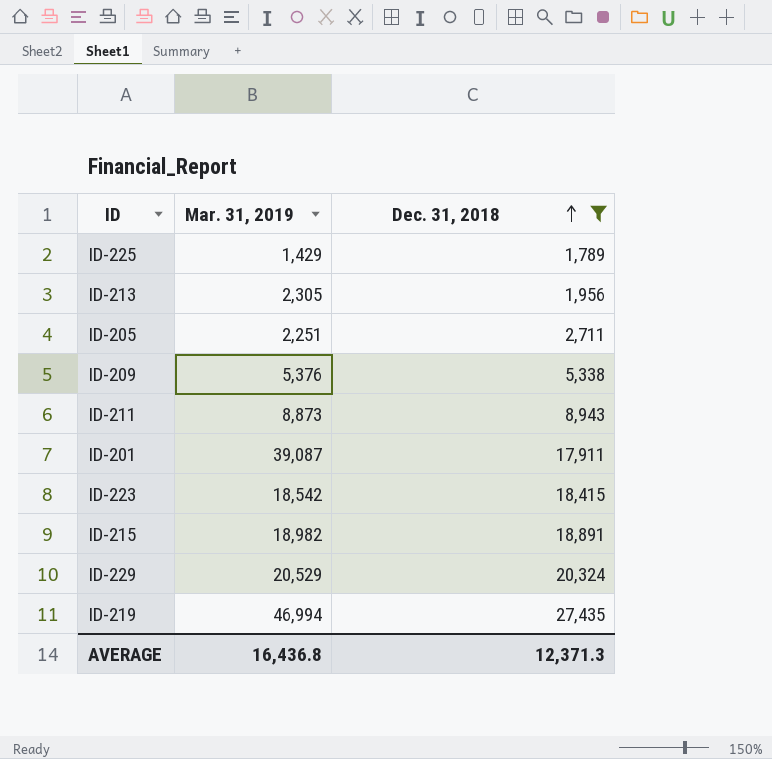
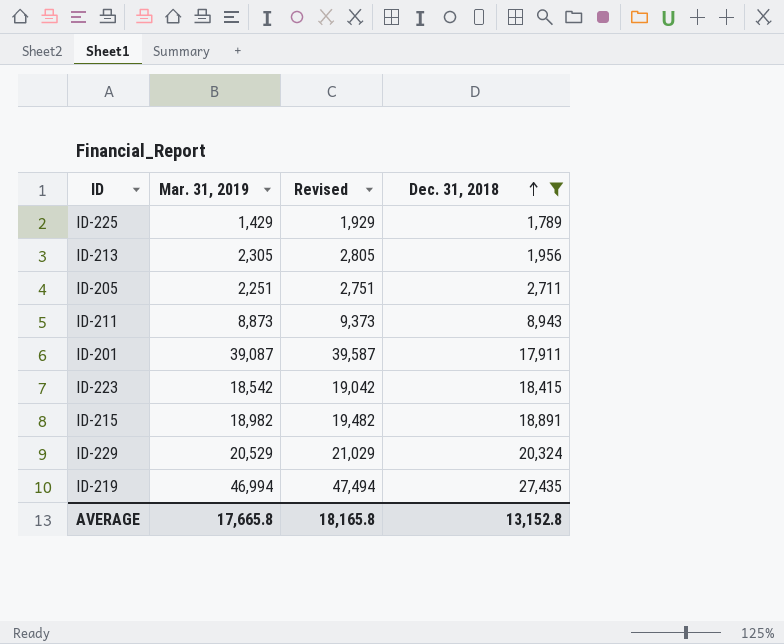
column Revised | formula: none -> [Mar. 31, 2019] + 500
row ID-209: 5,376 | 5,338 -> none
AVERAGE | Mar. 31, 2019: 16,436.8 -> 17,665.8
AVERAGE | Dec. 31, 2018: 12,371.3 -> 13,152.8

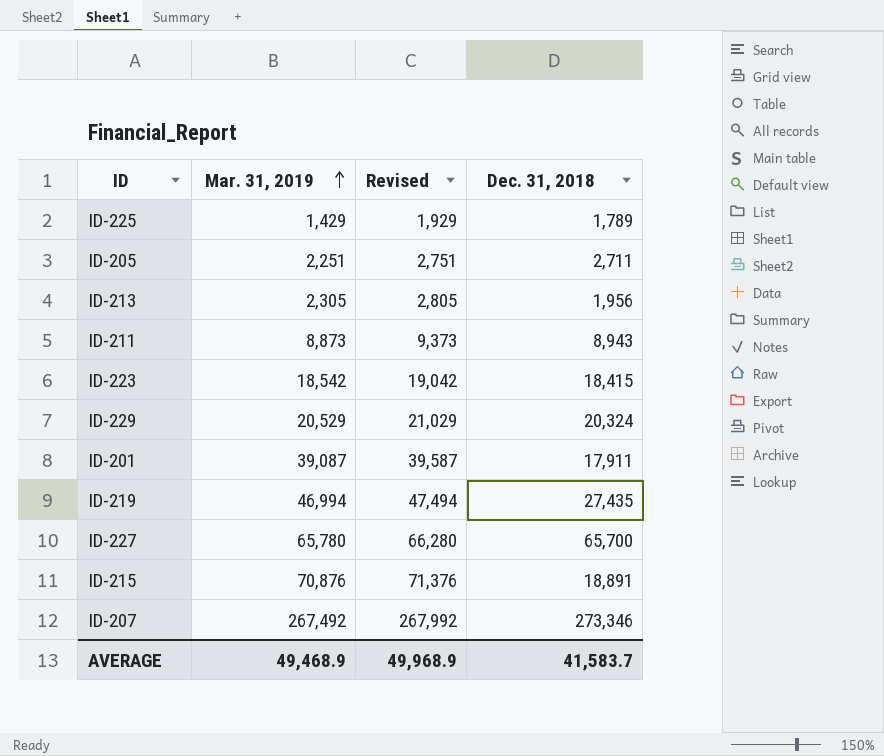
filter: Dec. 31, 2018 <= 27,435 -> none
row order: Dec. 31, 2018 ascending -> Mar. 31, 2019 ascending
ID-215 | Mar. 31, 2019: 18,982 -> 70,876
ID-215 | Revised: 19,482 -> 71,376
AVERAGE | Mar. 31, 2019: 17,665.8 -> 49,468.9
AVERAGE | Revised: 18,165.8 -> 49,968.9
AVERAGE | Dec. 31, 2018: 13,152.8 -> 41,583.7

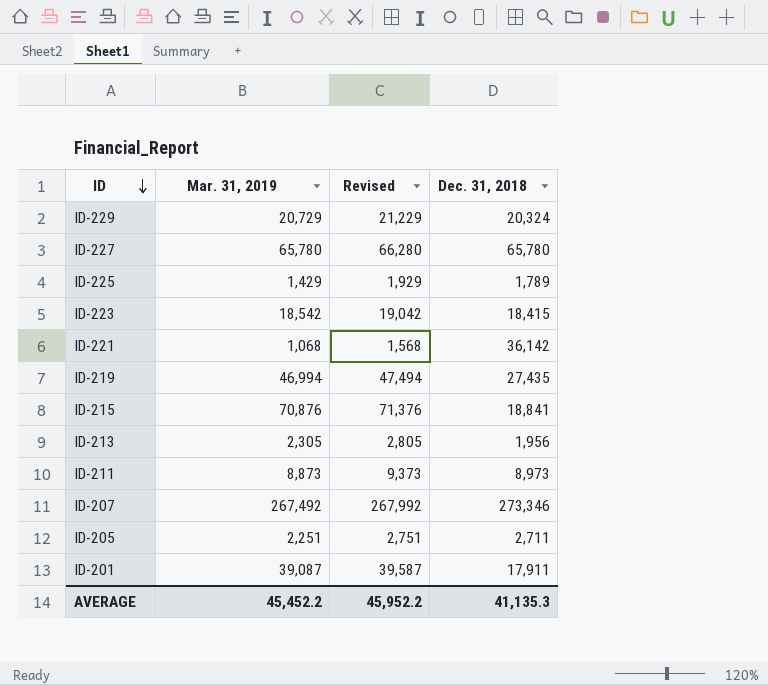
row order: Mar. 31, 2019 ascending -> ID descending
ID-229 | Mar. 31, 2019: 20,529 -> 20,729
ID-229 | Revised: 21,029 -> 21,229
ID-227 | Dec. 31, 2018: 65,700 -> 65,780
row ID-221: none -> 1,068 | 1,568 | 36,142
ID-215 | Dec. 31, 2018: 18,891 -> 18,841
ID-211 | Dec. 31, 2018: 8,943 -> 8,973
AVERAGE | Mar. 31, 2019: 49,468.9 -> 45,452.2
AVERAGE | Revised: 49,968.9 -> 45,952.2
AVERAGE | Dec. 31, 2018: 41,583.7 -> 41,135.3

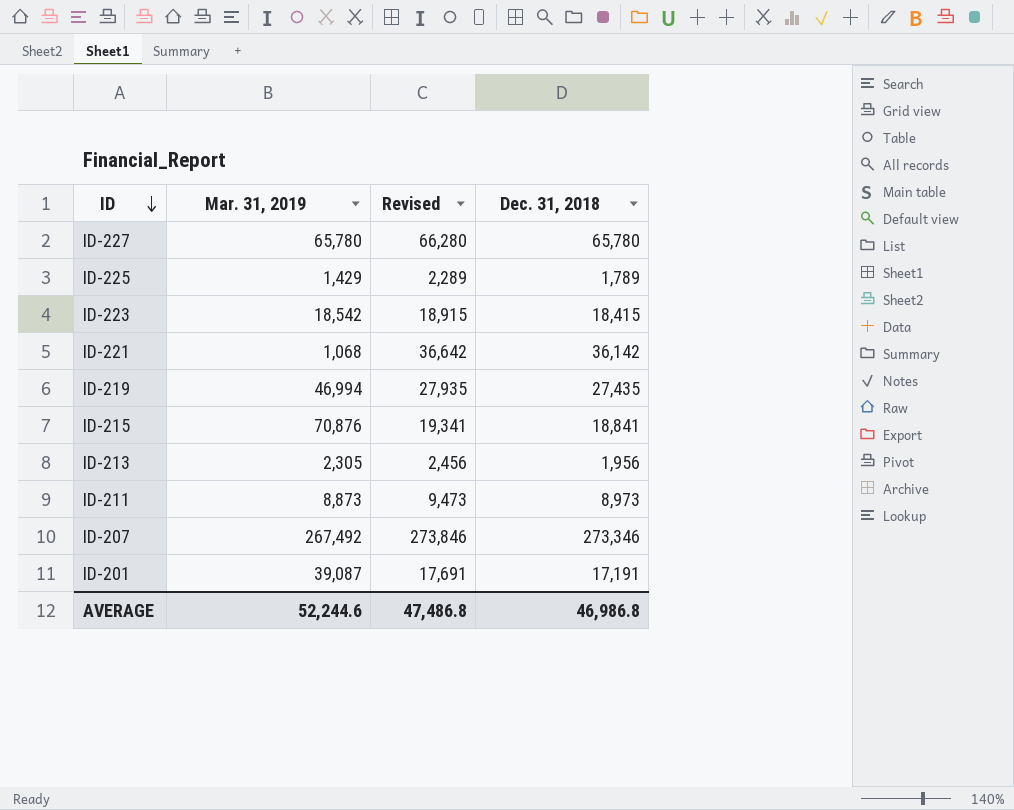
column Revised | formula: [Mar. 31, 2019] + 500 -> [Dec. 31, 2018] + 500
row ID-229: 20,729 | 21,229 | 20,324 -> none
row ID-205: 2,251 | 2,751 | 2,711 -> none
ID-201 | Dec. 31, 2018: 17,911 -> 17,191
AVERAGE | Mar. 31, 2019: 45,452.2 -> 52,244.6
AVERAGE | Revised: 45,952.2 -> 47,486.8
AVERAGE | Dec. 31, 2018: 41,135.3 -> 46,986.8

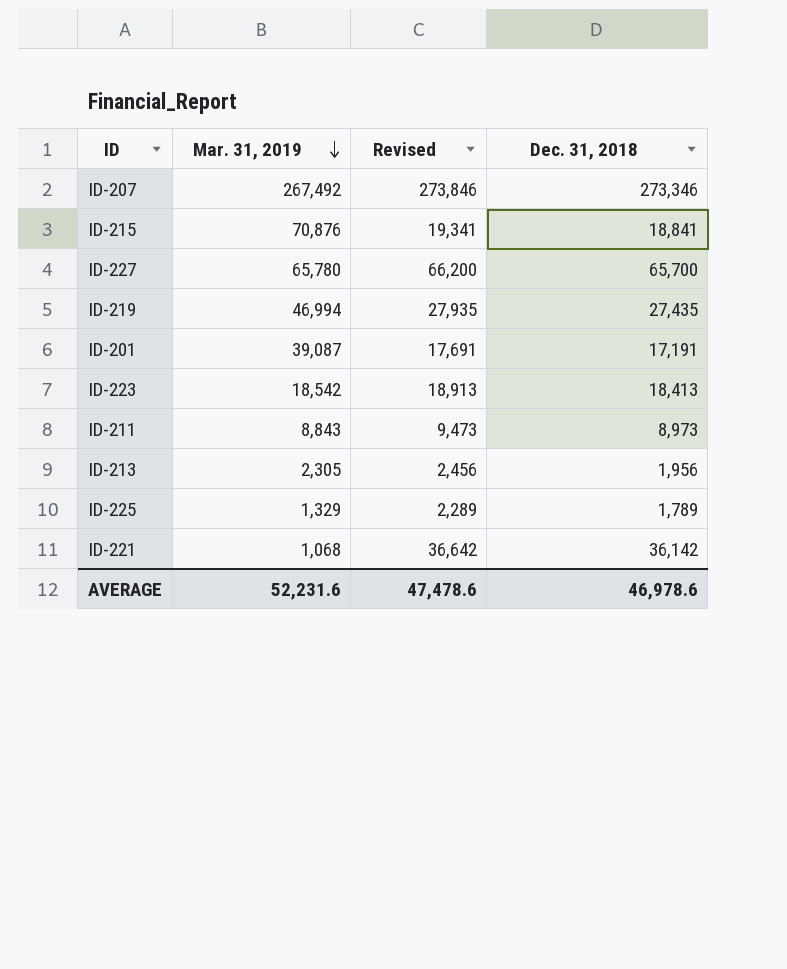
row order: ID descending -> Mar. 31, 2019 descending
ID-227 | Revised: 66,280 -> 66,200
ID-227 | Dec. 31, 2018: 65,780 -> 65,700
ID-223 | Revised: 18,915 -> 18,913
ID-223 | Dec. 31, 2018: 18,415 -> 18,413
ID-211 | Mar. 31, 2019: 8,873 -> 8,843
ID-225 | Mar. 31, 2019: 1,429 -> 1,329
AVERAGE | Mar. 31, 2019: 52,244.6 -> 52,231.6
AVERAGE | Revised: 47,486.8 -> 47,478.6
AVERAGE | Dec. 31, 2018: 46,986.8 -> 46,978.6

